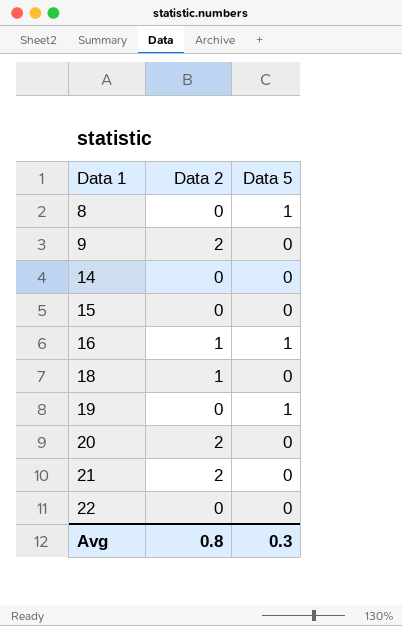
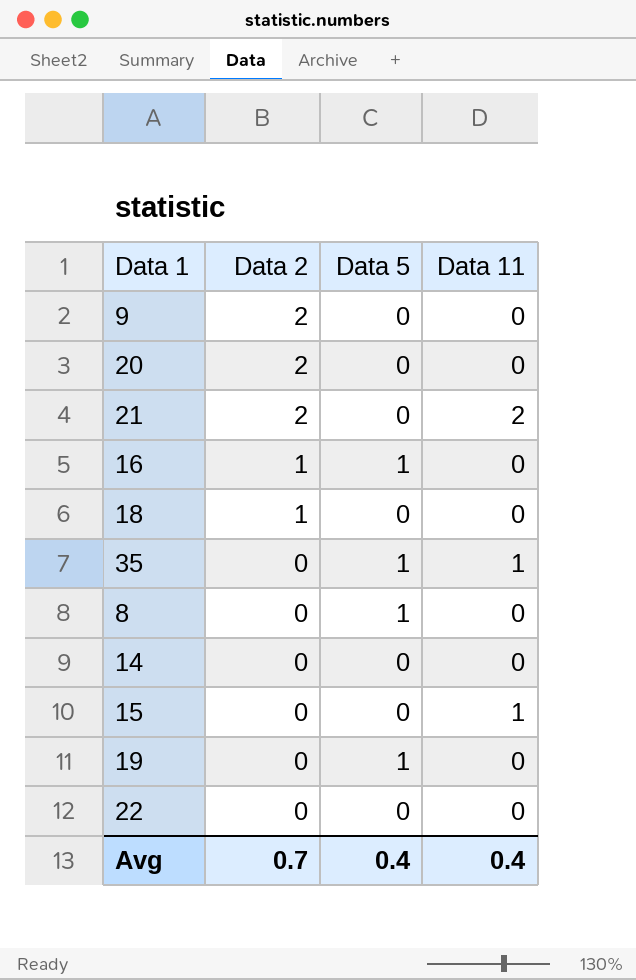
row order: Data 1 ascending -> Data 2 descending
column Data 11 | position: none -> 4
row 35: none -> 0 | 1 | 1
Avg | Data 2: 0.8 -> 0.7
Avg | Data 5: 0.3 -> 0.4

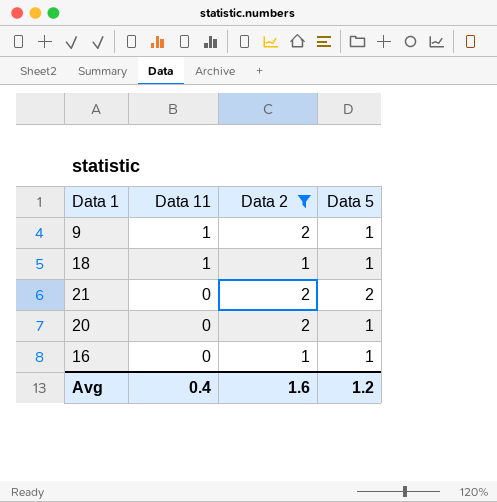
filter: none -> Data 2 != 0
row order: Data 2 descending -> Data 11 descending
column Data 11 | position: 4 -> 2
9 | Data 11: 0 -> 1
9 | Data 5: 0 -> 1
18 | Data 11: 0 -> 1
18 | Data 5: 0 -> 1
21 | Data 11: 2 -> 0
21 | Data 5: 0 -> 2
20 | Data 5: 0 -> 1
Avg | Data 2: 0.7 -> 1.6
Avg | Data 5: 0.4 -> 1.2

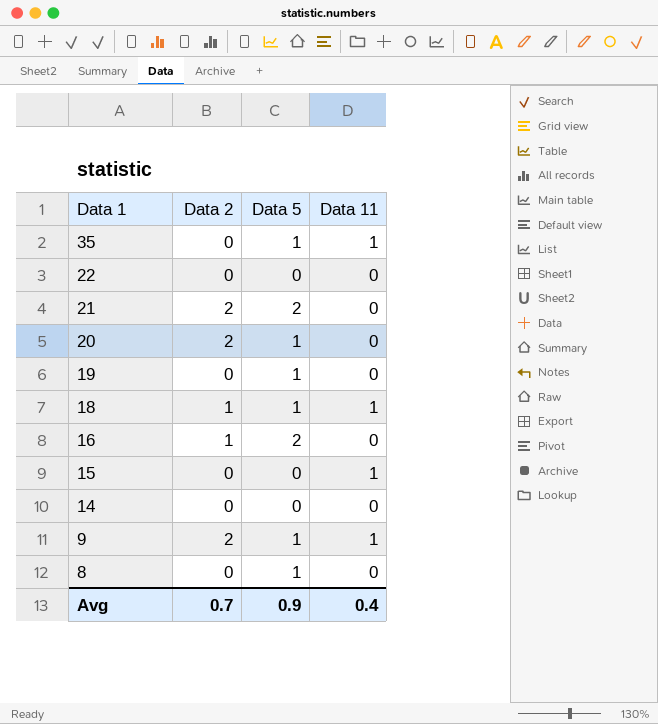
filter: Data 2 != 0 -> none
row order: Data 11 descending -> Data 1 descending
column Data 11 | position: 2 -> 4
16 | Data 5: 1 -> 2
Avg | Data 2: 1.6 -> 0.7
Avg | Data 5: 1.2 -> 0.9

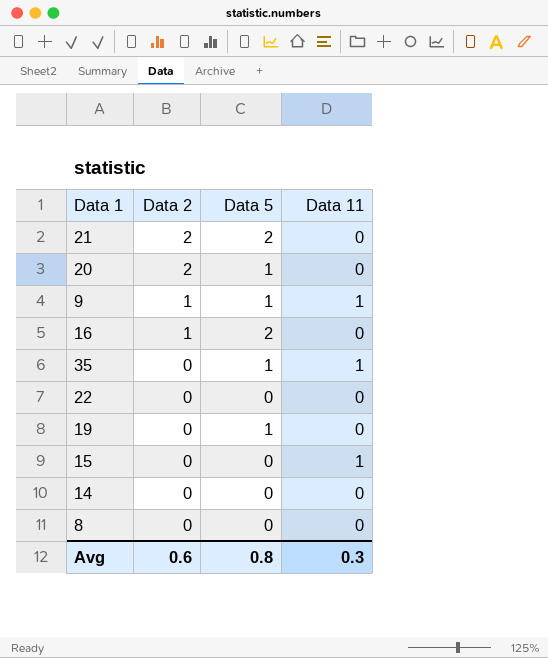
row order: Data 1 descending -> Data 2 descending
row 18: 1 | 1 | 1 -> none
9 | Data 2: 2 -> 1
8 | Data 5: 1 -> 0
Avg | Data 2: 0.7 -> 0.6
Avg | Data 5: 0.9 -> 0.8
Avg | Data 11: 0.4 -> 0.3

